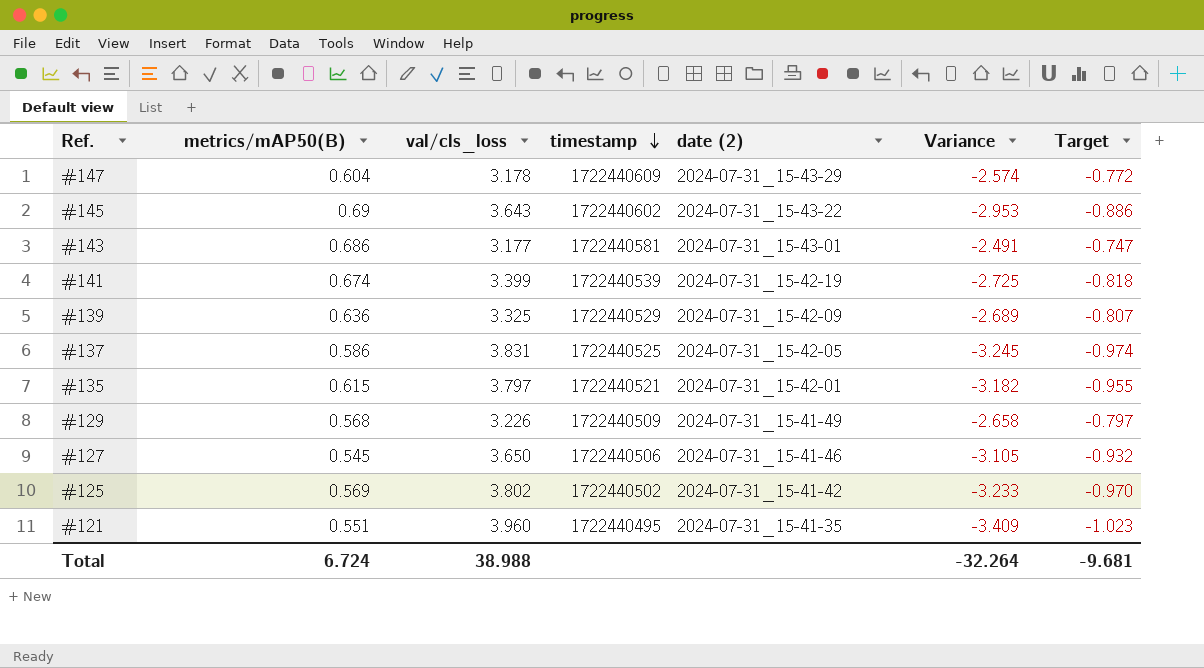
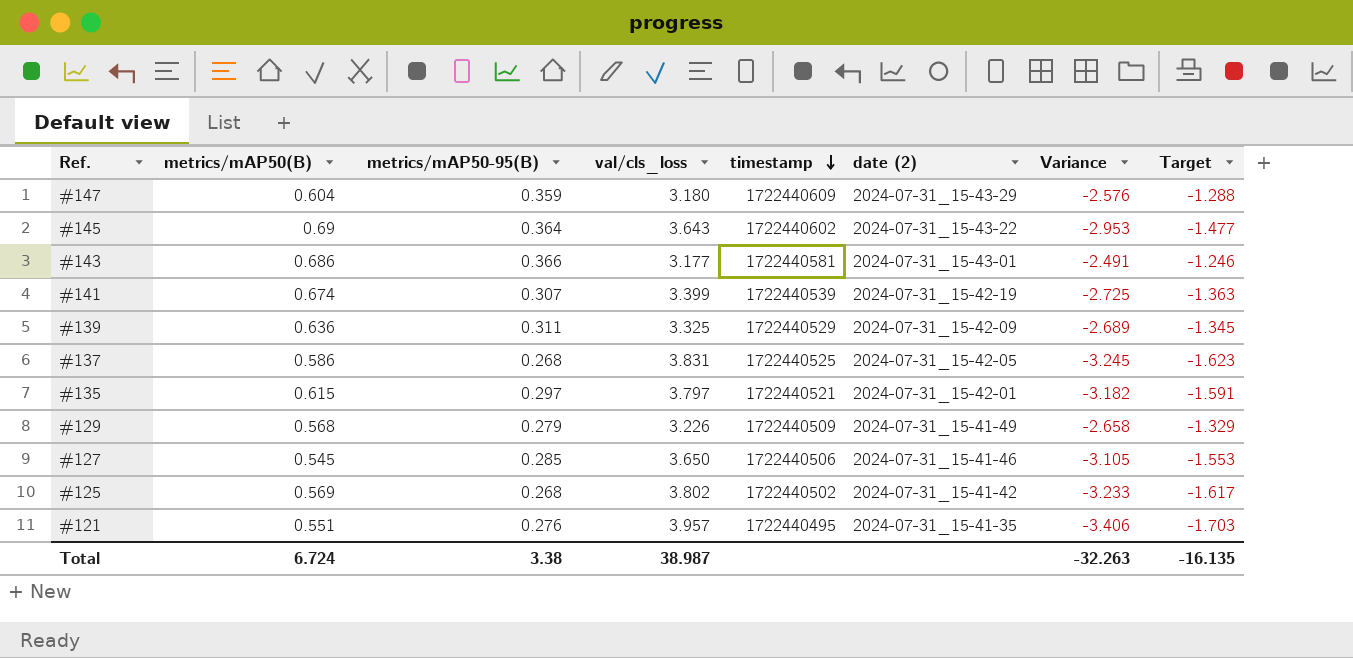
column metrics/mAP50-95(B) | position: none -> 3
column Target | formula: [Variance] * 0.3 -> [Variance] * 0.5
#147 | val/cls_loss: 3.178 -> 3.180
#147 | Variance: -2.574 -> -2.576
#121 | val/cls_loss: 3.960 -> 3.957
#121 | Variance: -3.409 -> -3.406
Total | val/cls_loss: 38.988 -> 38.987
Total | Variance: -32.264 -> -32.263
Total | Target: -9.681 -> -16.135

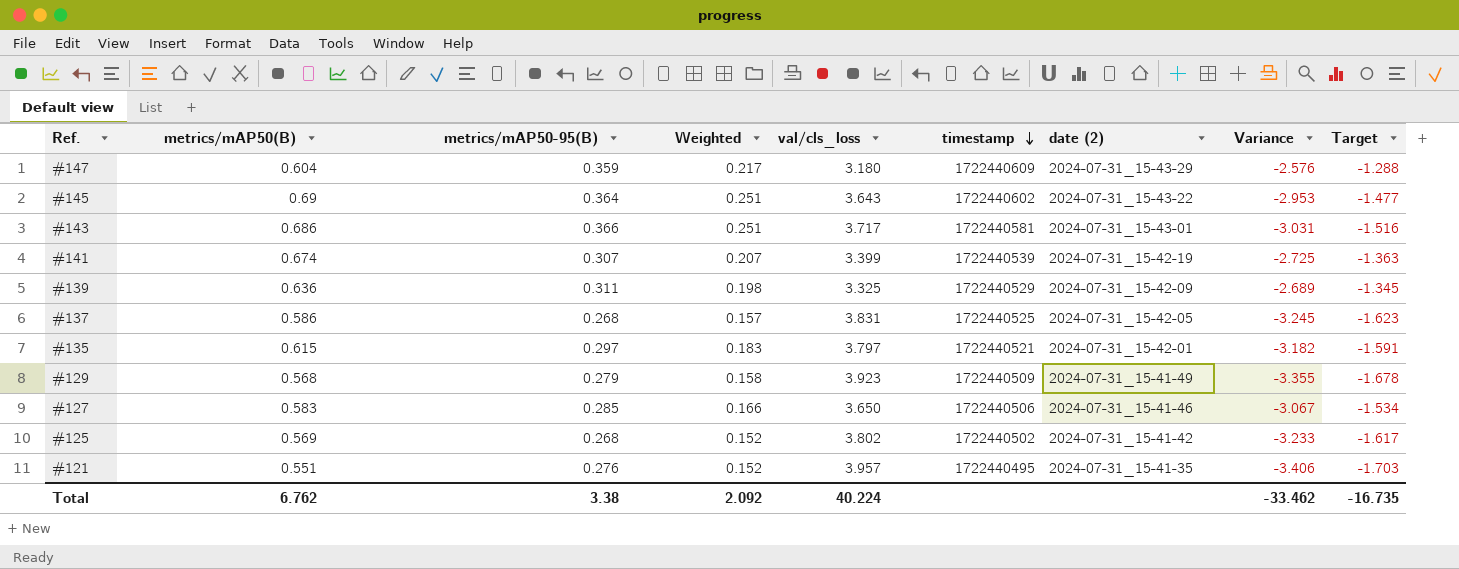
column Weighted | formula: none -> [metrics/mAP50(B)] * [metrics/mAP50-95(B)]
#143 | val/cls_loss: 3.177 -> 3.717
#143 | Variance: -2.491 -> -3.031
#143 | Target: -1.246 -> -1.516
#129 | val/cls_loss: 3.226 -> 3.923
#129 | Variance: -2.658 -> -3.355
#129 | Target: -1.329 -> -1.678
#127 | metrics/mAP50(B): 0.545 -> 0.583
#127 | Variance: -3.105 -> -3.067
#127 | Target: -1.553 -> -1.534
Total | metrics/mAP50(B): 6.724 -> 6.762
Total | val/cls_loss: 38.987 -> 40.224
Total | Variance: -32.263 -> -33.462
Total | Target: -16.135 -> -16.735

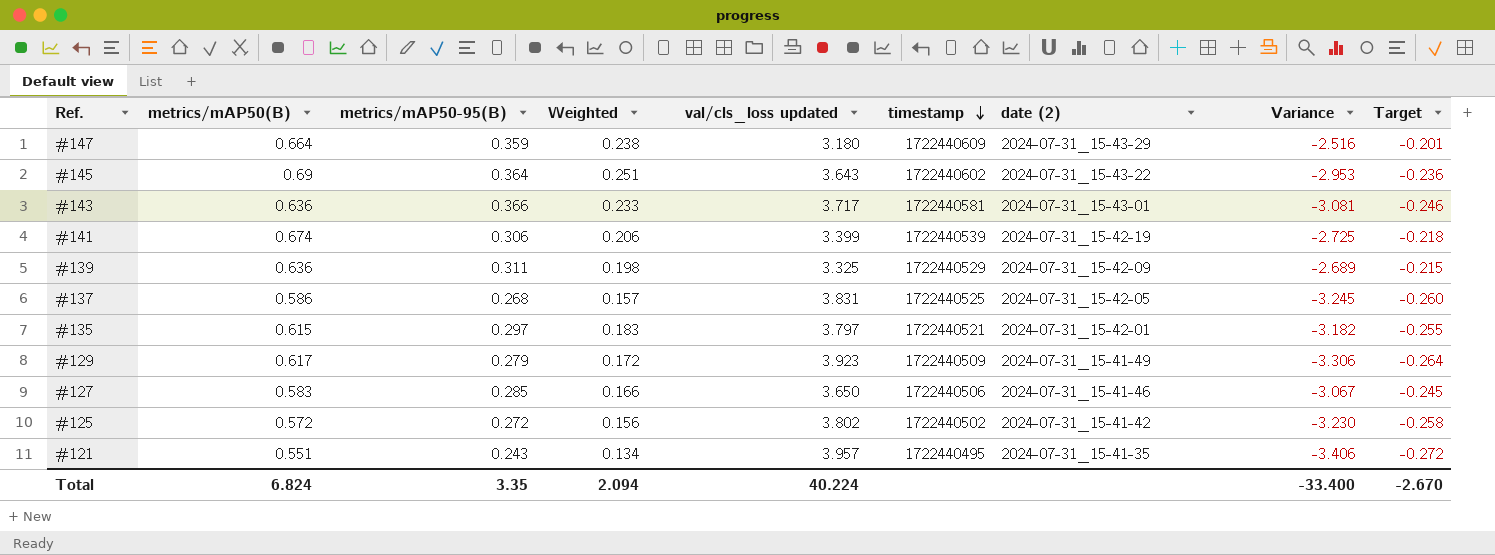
column name: val/cls_loss -> val/cls_loss updated
column Target | formula: [Variance] * 0.5 -> [Variance] * 0.08
#147 | metrics/mAP50(B): 0.604 -> 0.664
#147 | Weighted: 0.217 -> 0.238
#147 | Variance: -2.576 -> -2.516
#143 | metrics/mAP50(B): 0.686 -> 0.636
#143 | Weighted: 0.251 -> 0.233
#143 | Variance: -3.031 -> -3.081
#141 | metrics/mAP50-95(B): 0.307 -> 0.306
#141 | Weighted: 0.207 -> 0.206
#129 | metrics/mAP50(B): 0.568 -> 0.617
#129 | Weighted: 0.158 -> 0.172
#129 | Variance: -3.355 -> -3.306
#125 | metrics/mAP50(B): 0.569 -> 0.572
#125 | metrics/mAP50-95(B): 0.268 -> 0.272
#125 | Weighted: 0.152 -> 0.156
#125 | Variance: -3.233 -> -3.230
#121 | metrics/mAP50-95(B): 0.276 -> 0.243
#121 | Weighted: 0.152 -> 0.134
Total | metrics/mAP50(B): 6.762 -> 6.824
Total | metrics/mAP50-95(B): 3.38 -> 3.35
Total | Weighted: 2.092 -> 2.094
Total | Variance: -33.462 -> -33.400
Total | Target: -16.735 -> -2.670

